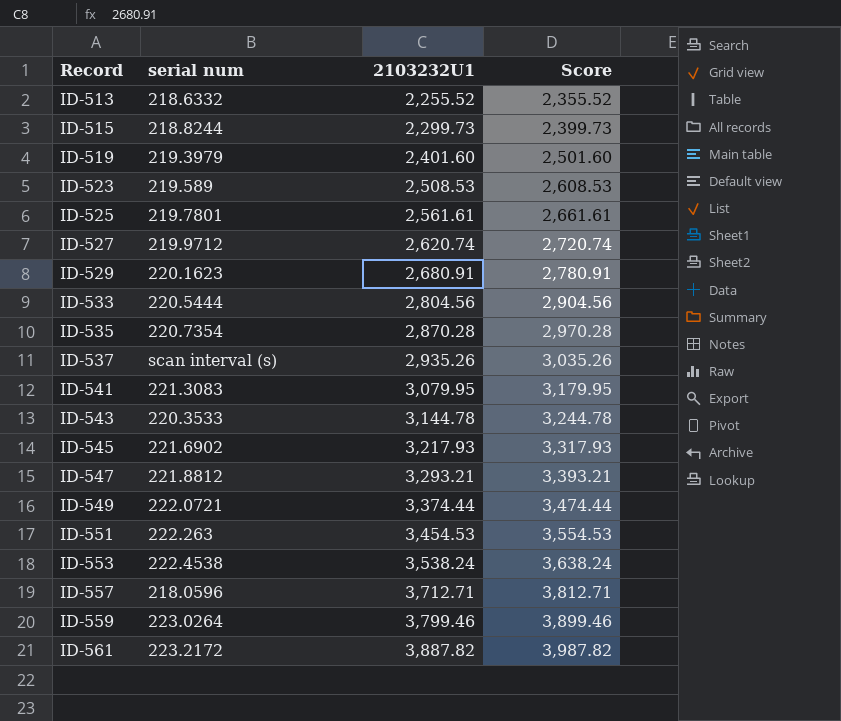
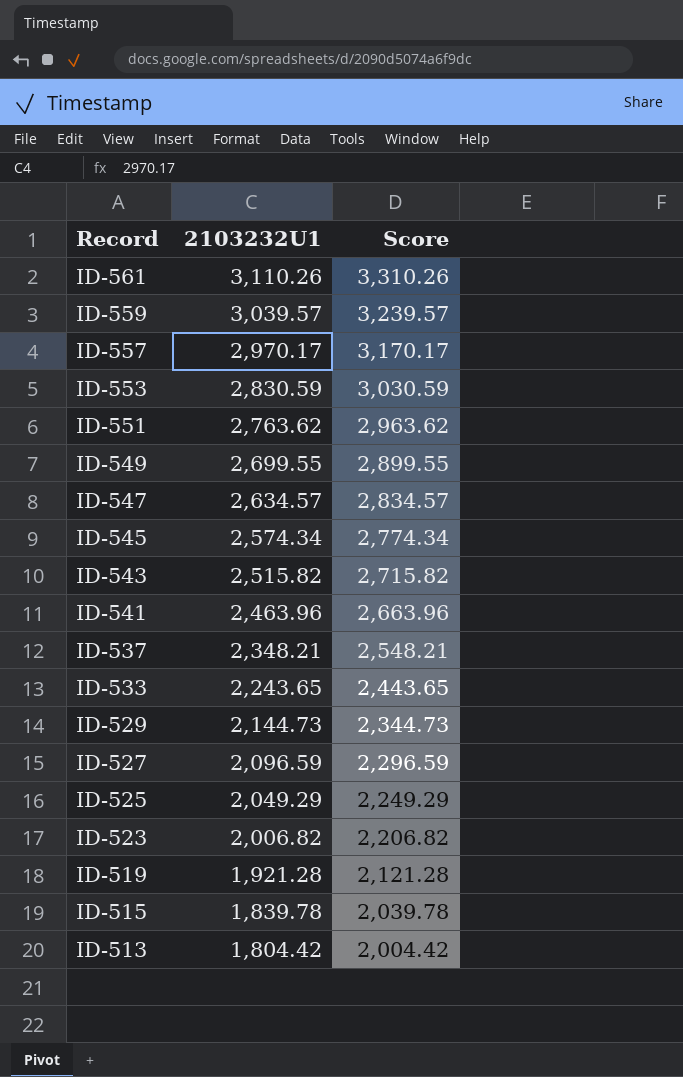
row order: Record ascending -> Record descending
column serial num | position: 2 -> none
column Score | formula: [2103232U1] + 100 -> [2103232U1] + 200
row ID-535: 220.7354 | 2,870.28 | 2,970.28 -> none
ID-561 | 2103232U1: 3,887.82 -> 3,110.26
ID-559 | 2103232U1: 3,799.46 -> 3,039.57
ID-557 | 2103232U1: 3,712.71 -> 2,970.17
ID-553 | 2103232U1: 3,538.24 -> 2,830.59
ID-551 | 2103232U1: 3,454.53 -> 2,763.62
ID-549 | 2103232U1: 3,374.44 -> 2,699.55
ID-547 | 2103232U1: 3,293.21 -> 2,634.57
ID-545 | 2103232U1: 3,217.93 -> 2,574.34
ID-543 | 2103232U1: 3,144.78 -> 2,515.82
ID-541 | 2103232U1: 3,079.95 -> 2,463.96
ID-537 | 2103232U1: 2,935.26 -> 2,348.21
ID-533 | 2103232U1: 2,804.56 -> 2,243.65
ID-529 | 2103232U1: 2,680.91 -> 2,144.73
ID-527 | 2103232U1: 2,620.74 -> 2,096.59
ID-525 | 2103232U1: 2,561.61 -> 2,049.29
ID-523 | 2103232U1: 2,508.53 -> 2,006.82
ID-519 | 2103232U1: 2,401.60 -> 1,921.28
ID-515 | 2103232U1: 2,299.73 -> 1,839.78
ID-513 | 2103232U1: 2,255.52 -> 1,804.42

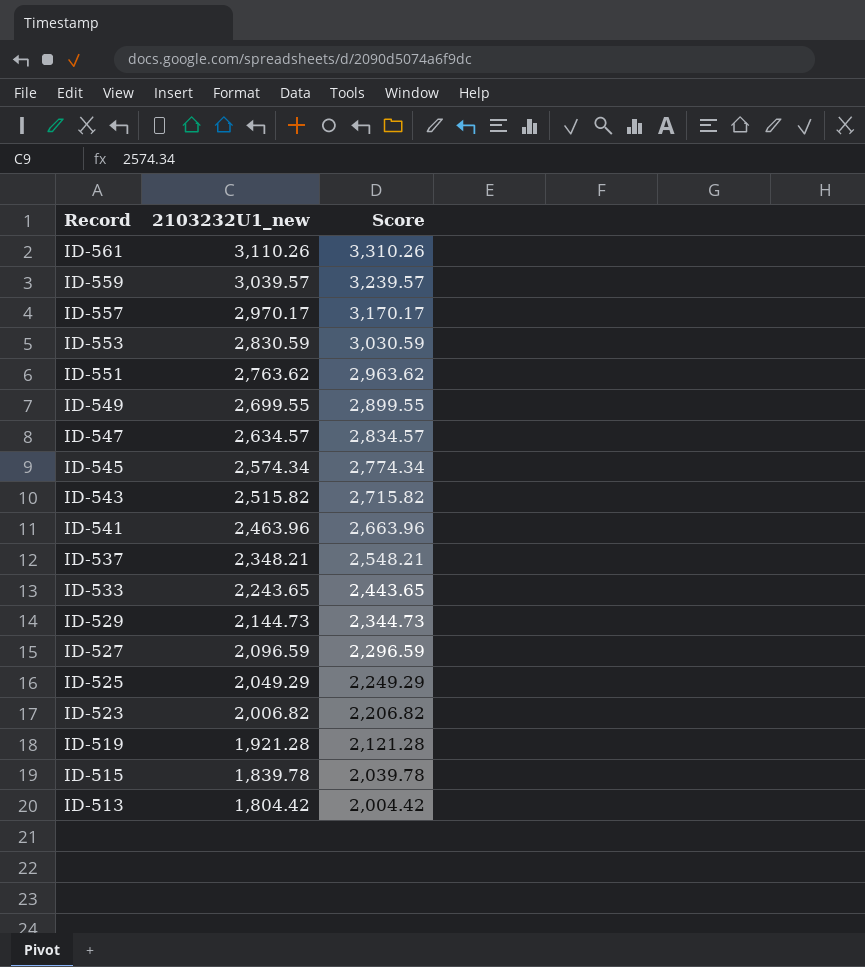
column name: 2103232U1 -> 2103232U1_new

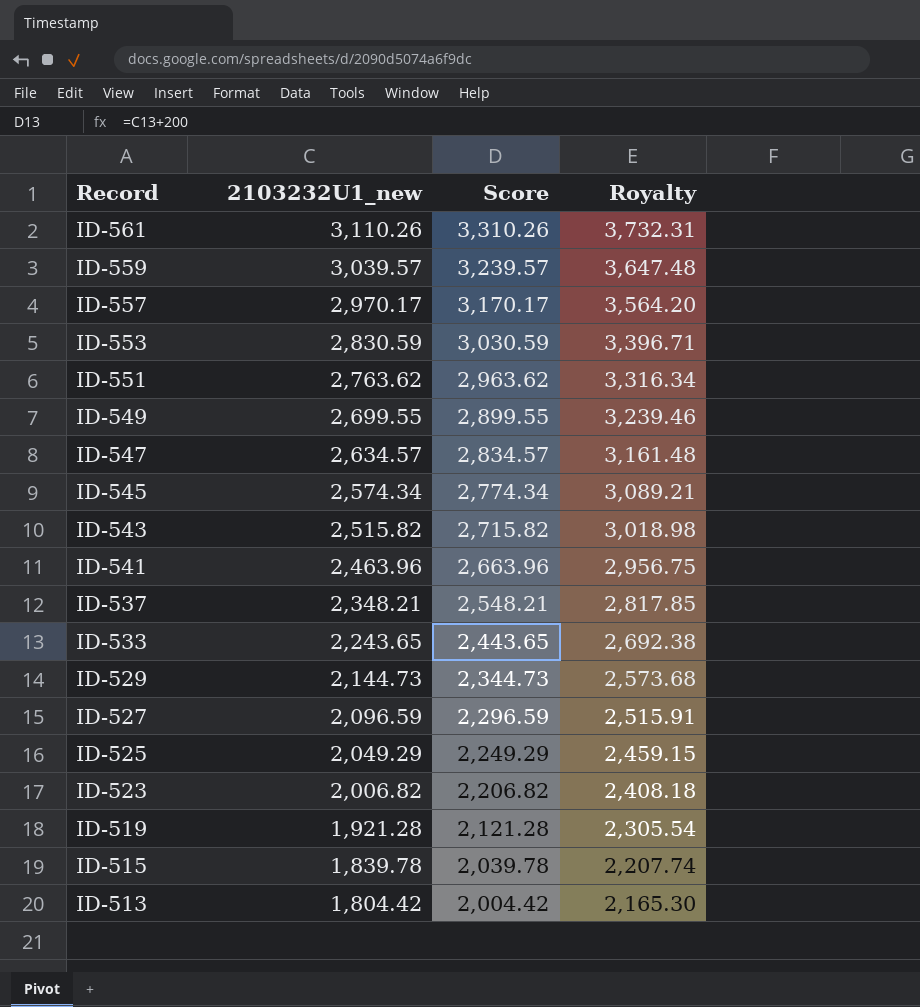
column Royalty | formula: none -> [2103232U1_new] * 1.2

